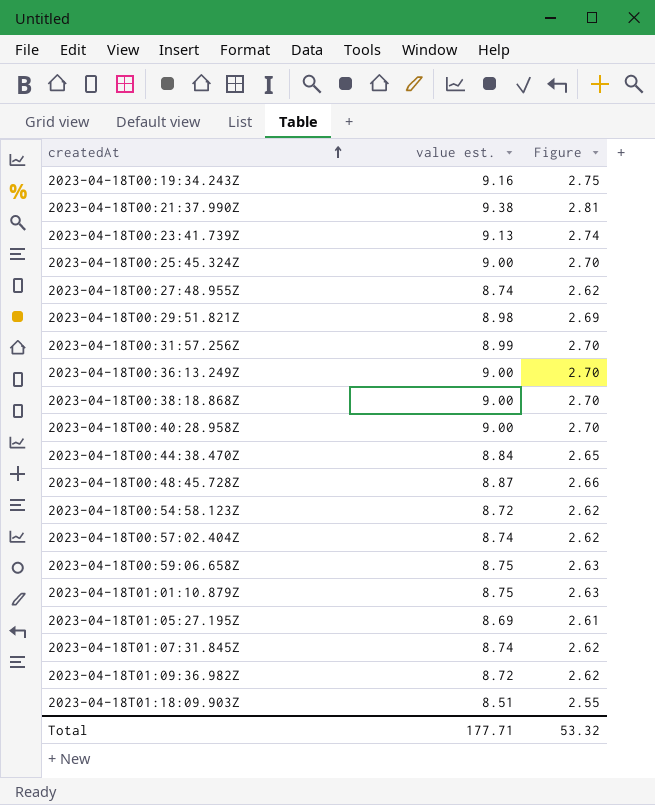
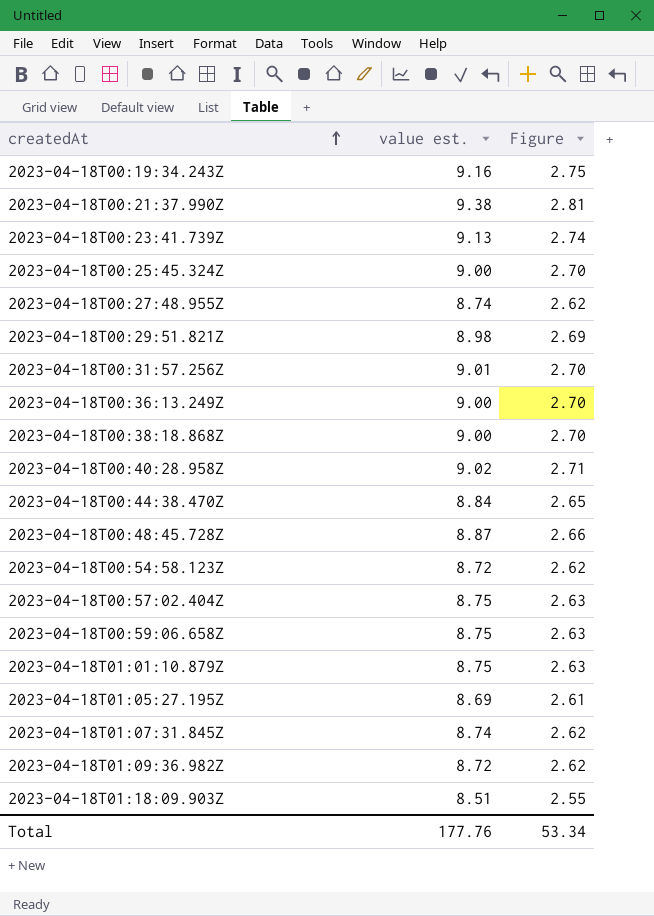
2023-04-18T00:31:57.256Z | value est.: 8.99 -> 9.01
2023-04-18T00:40:28.958Z | value est.: 9.00 -> 9.02
2023-04-18T00:40:28.958Z | Figure: 2.70 -> 2.71
2023-04-18T00:57:02.404Z | value est.: 8.74 -> 8.75
2023-04-18T00:57:02.404Z | Figure: 2.62 -> 2.63
Total | value est.: 177.71 -> 177.76
Total | Figure: 53.32 -> 53.34

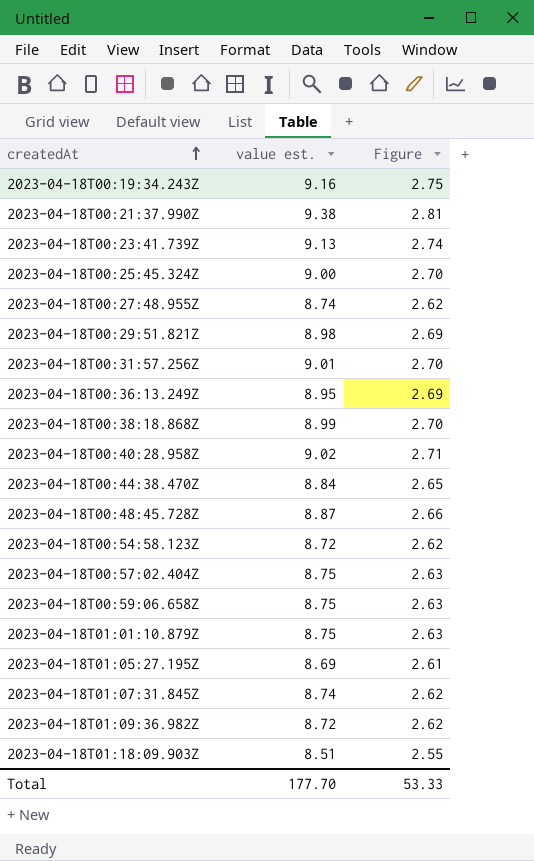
2023-04-18T00:36:13.249Z | value est.: 9.00 -> 8.95
2023-04-18T00:36:13.249Z | Figure: 2.70 -> 2.69
2023-04-18T00:38:18.868Z | value est.: 9.00 -> 8.99
Total | value est.: 177.76 -> 177.70
Total | Figure: 53.34 -> 53.33

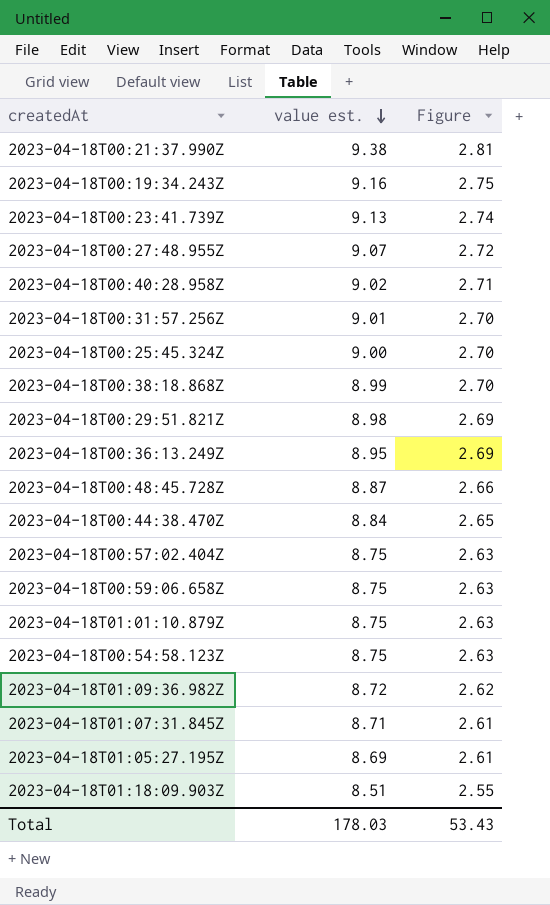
row order: createdAt ascending -> value est. descending
2023-04-18T00:27:48.955Z | value est.: 8.74 -> 9.07
2023-04-18T00:27:48.955Z | Figure: 2.62 -> 2.72
2023-04-18T00:54:58.123Z | value est.: 8.72 -> 8.75
2023-04-18T00:54:58.123Z | Figure: 2.62 -> 2.63
2023-04-18T01:07:31.845Z | value est.: 8.74 -> 8.71
2023-04-18T01:07:31.845Z | Figure: 2.62 -> 2.61
Total | value est.: 177.70 -> 178.03
Total | Figure: 53.33 -> 53.43

